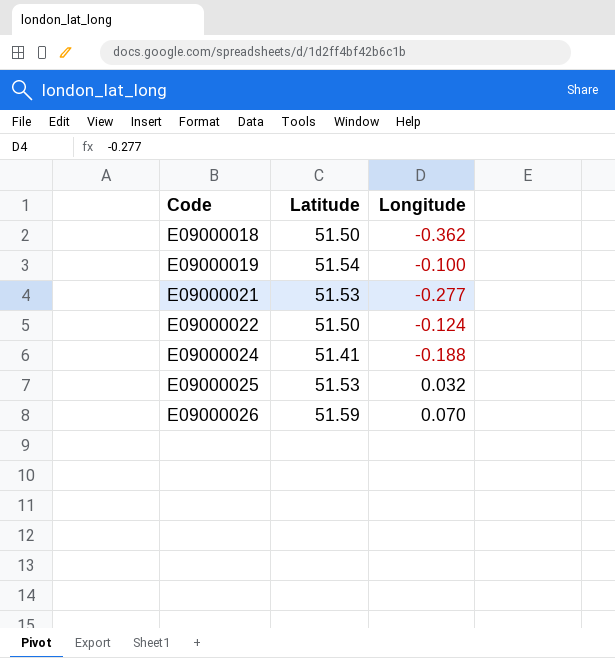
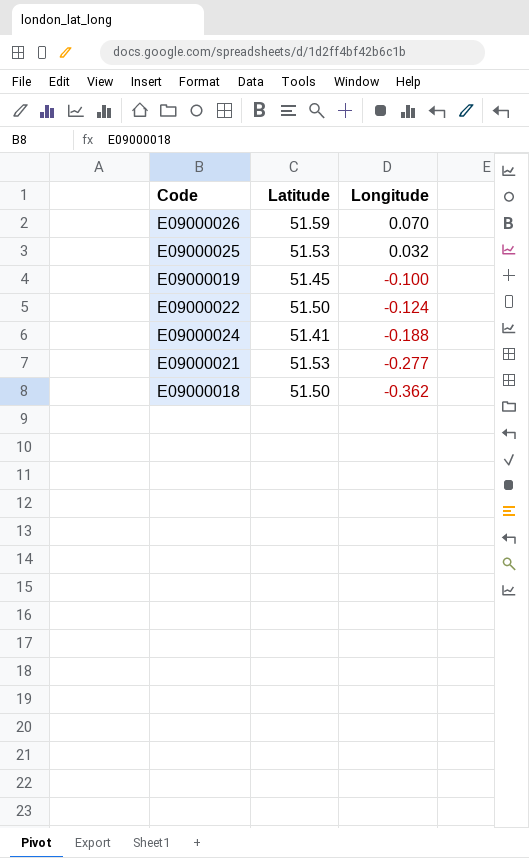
row order: Code ascending -> Longitude descending
E09000019 | Latitude: 51.54 -> 51.45

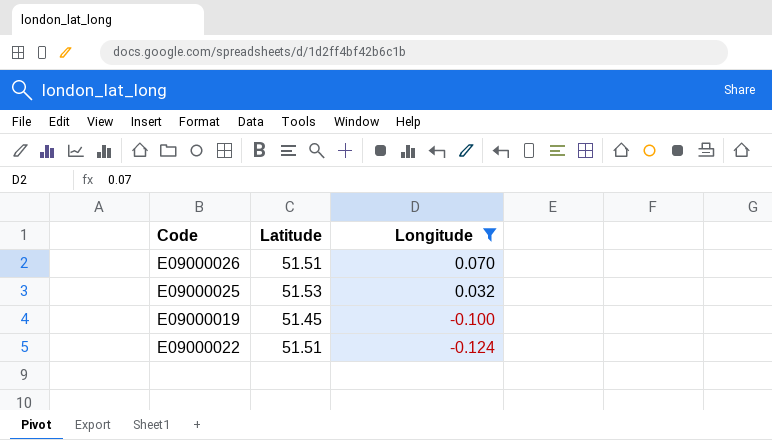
filter: none -> Longitude >= -0.124
E09000026 | Latitude: 51.59 -> 51.51
E09000022 | Latitude: 51.50 -> 51.51

